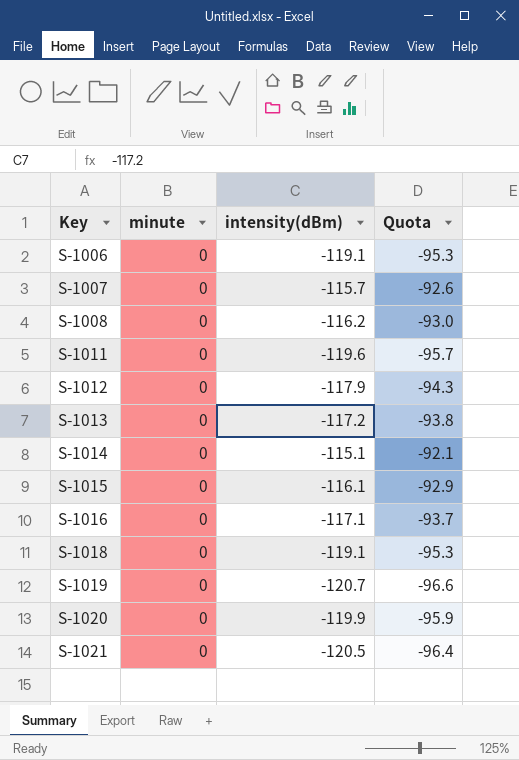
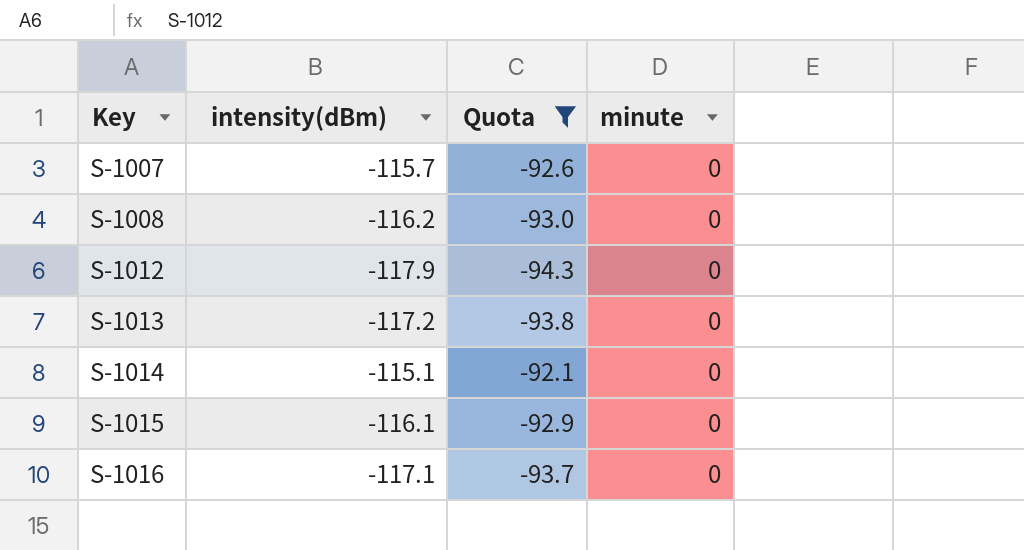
filter: none -> Quota >= -94.3
column minute | position: 2 -> 4

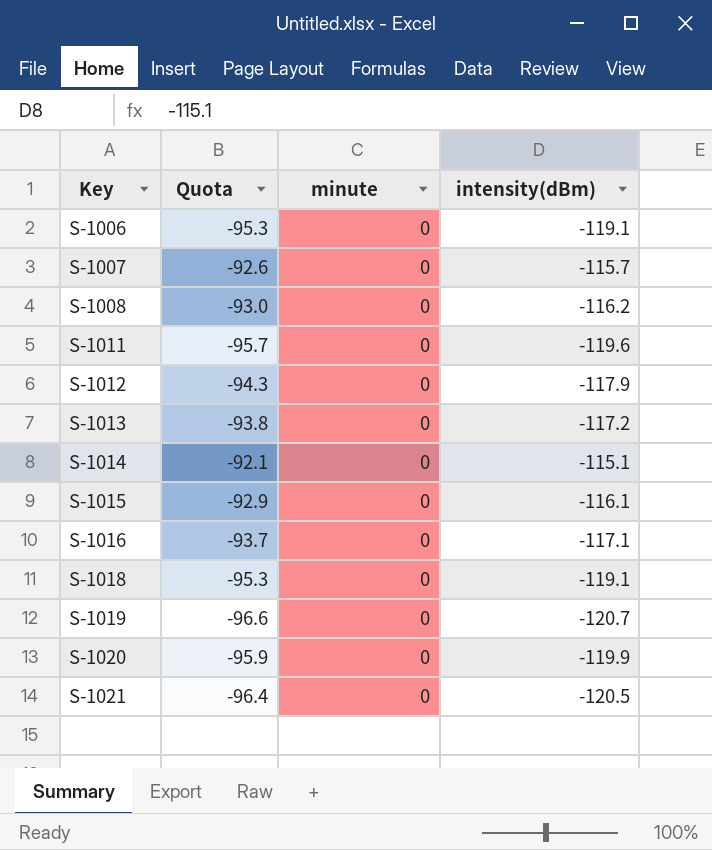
filter: Quota >= -94.3 -> none
column intensity(dBm) | position: 2 -> 4

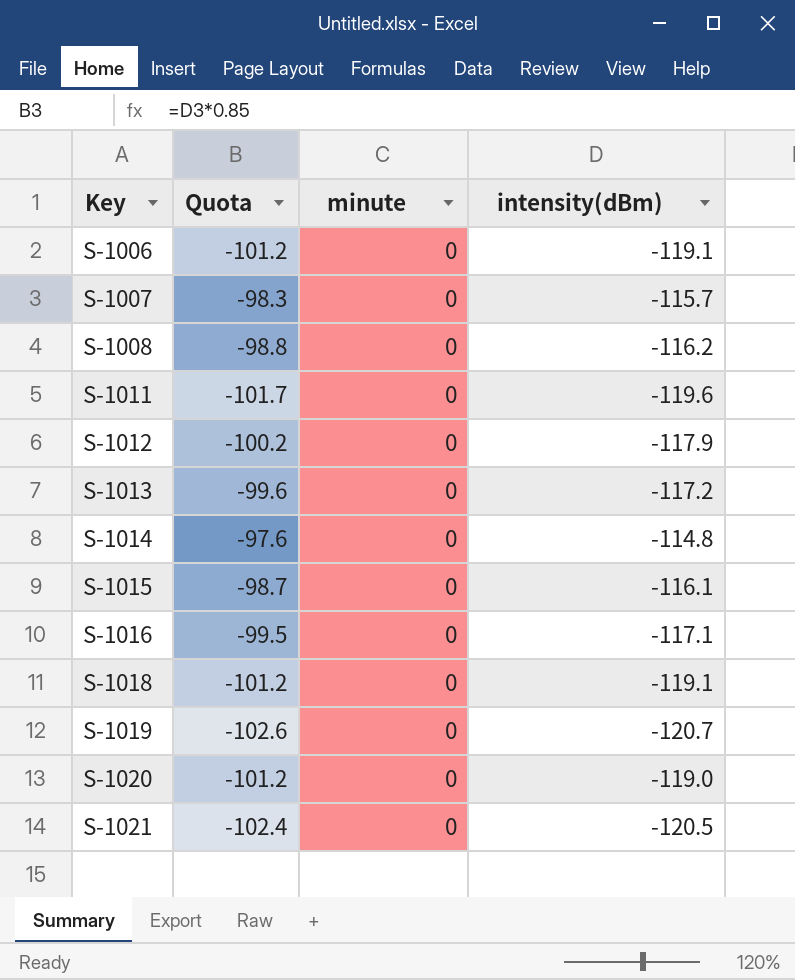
column Quota | formula: [intensity(dBm)] * 0.8 -> [intensity(dBm)] * 0.85
S-1014 | intensity(dBm): -115.1 -> -114.8
S-1020 | intensity(dBm): -119.9 -> -119.0

